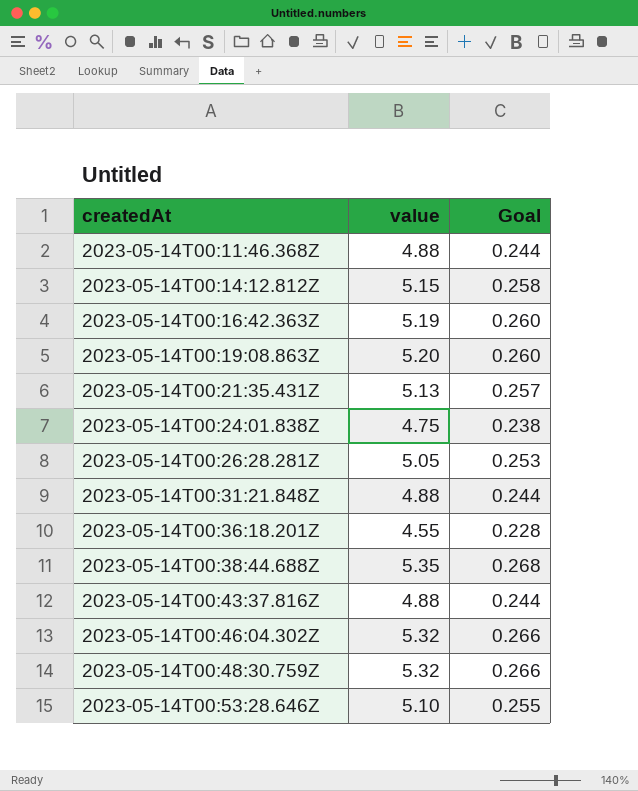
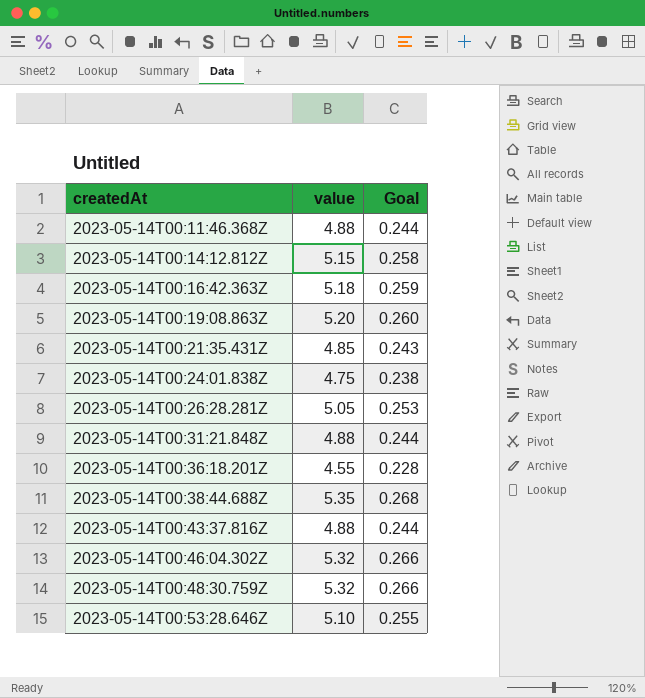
2023-05-14T00:16:42.363Z | value: 5.19 -> 5.18
2023-05-14T00:16:42.363Z | Goal: 0.260 -> 0.259
2023-05-14T00:21:35.431Z | value: 5.13 -> 4.85
2023-05-14T00:21:35.431Z | Goal: 0.257 -> 0.243

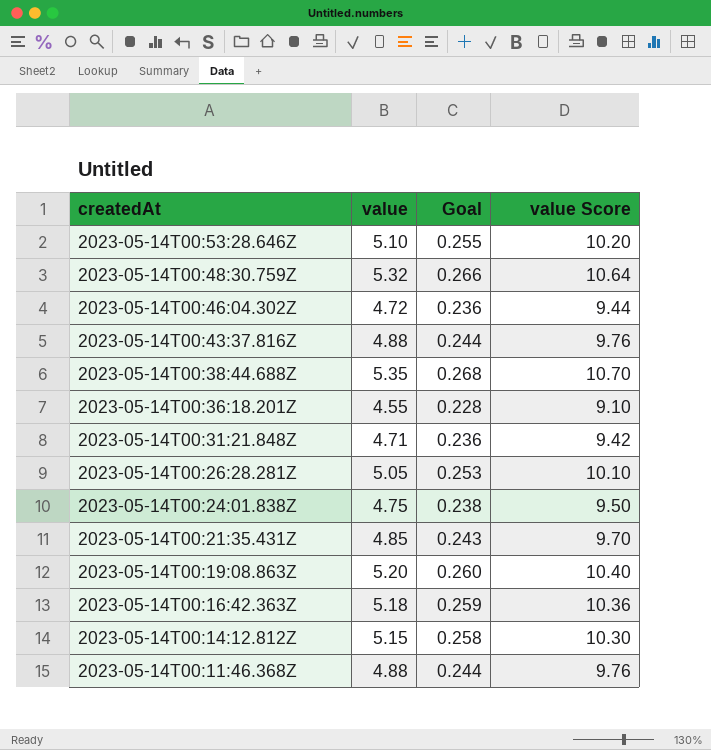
row order: createdAt ascending -> createdAt descending
column value Score | formula: none -> [value] * 2
2023-05-14T00:46:04.302Z | value: 5.32 -> 4.72
2023-05-14T00:46:04.302Z | Goal: 0.266 -> 0.236
2023-05-14T00:31:21.848Z | value: 4.88 -> 4.71
2023-05-14T00:31:21.848Z | Goal: 0.244 -> 0.236

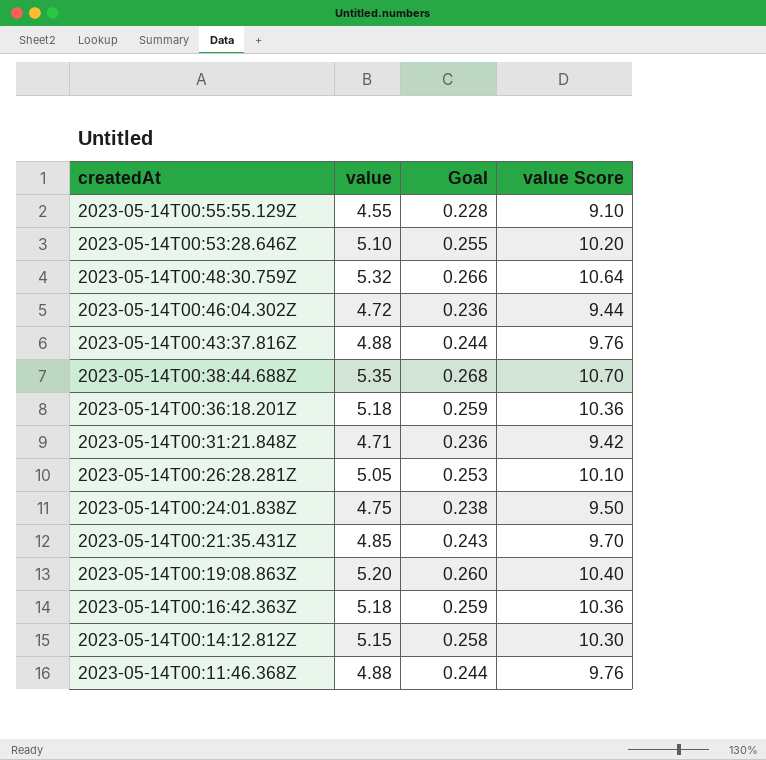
row 2023-05-14T00:55:55.129Z: none -> 4.55 | 0.228 | 9.10
2023-05-14T00:36:18.201Z | value: 4.55 -> 5.18
2023-05-14T00:36:18.201Z | Goal: 0.228 -> 0.259
2023-05-14T00:36:18.201Z | value Score: 9.10 -> 10.36

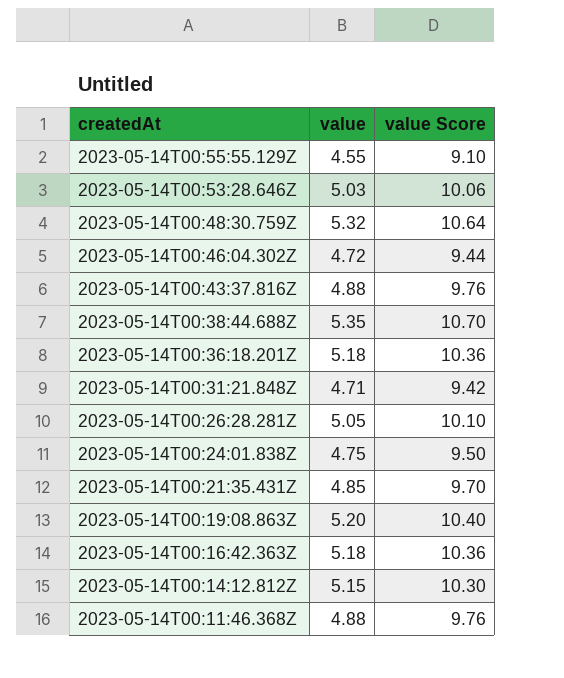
column Goal | formula: [value] * 0.05 -> none
2023-05-14T00:53:28.646Z | value: 5.10 -> 5.03
2023-05-14T00:53:28.646Z | value Score: 10.20 -> 10.06

